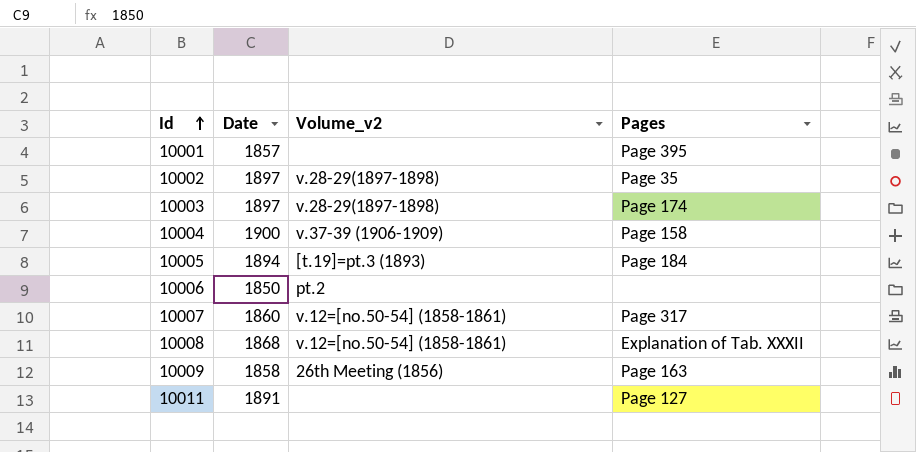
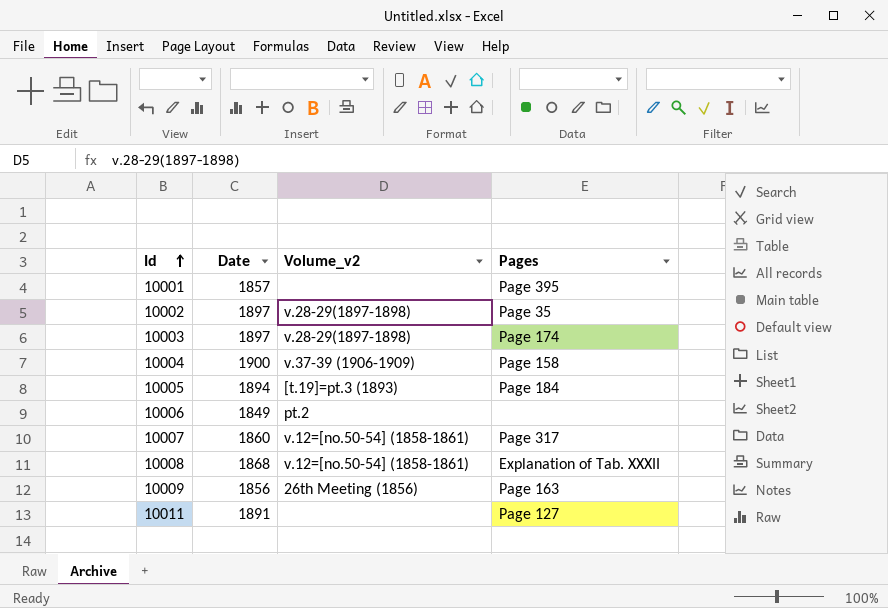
10006 | Date: 1850 -> 1849
10009 | Date: 1858 -> 1856

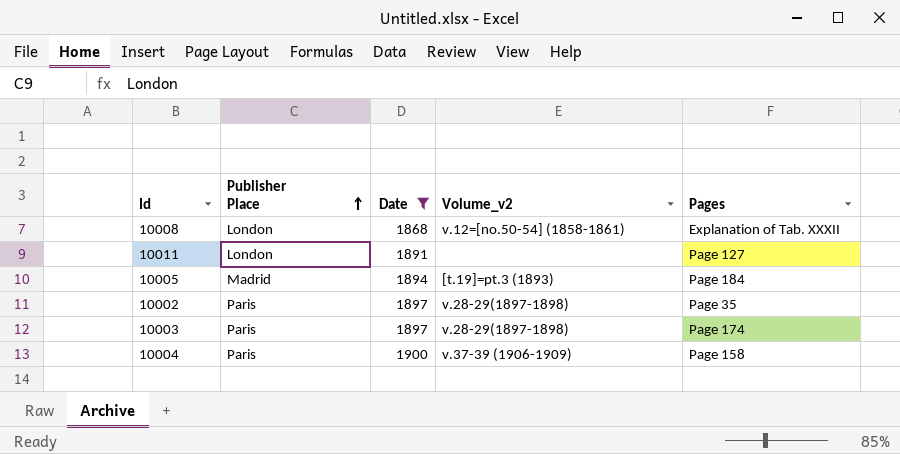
filter: none -> Date >= 1868
row order: Id ascending -> Publisher Place ascending
column Publisher Place | position: none -> 2

